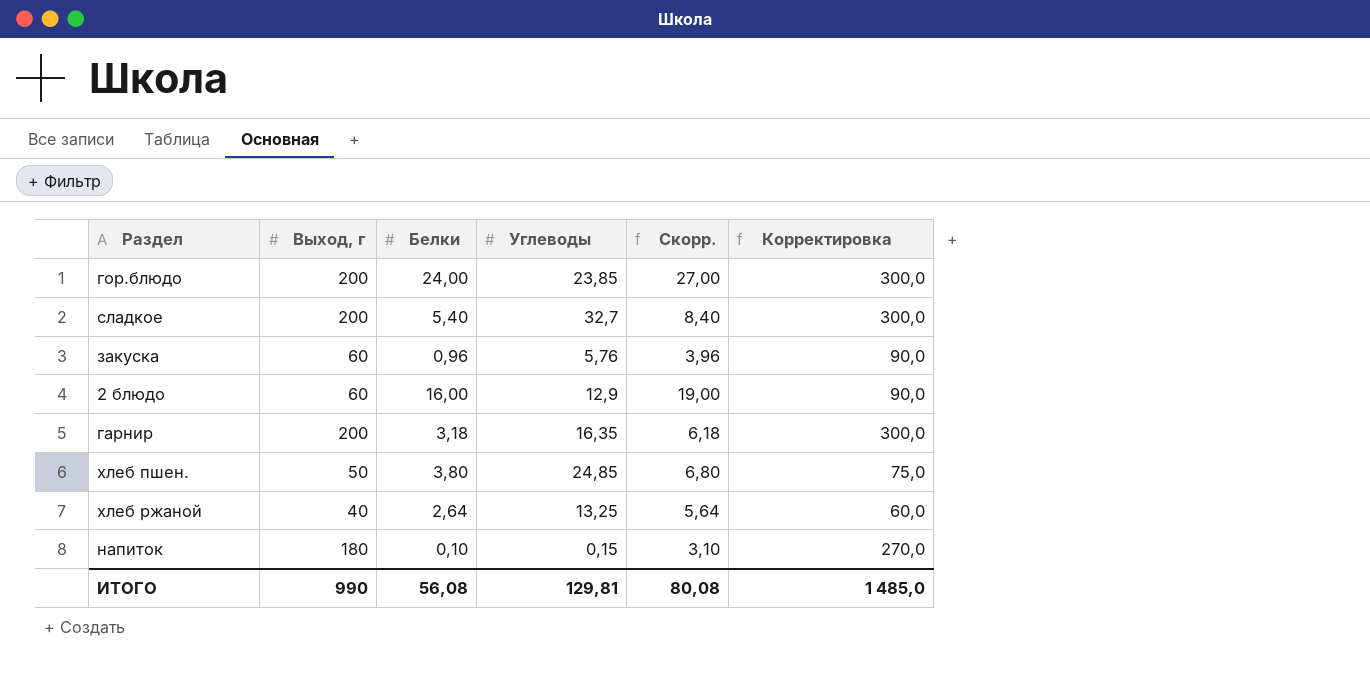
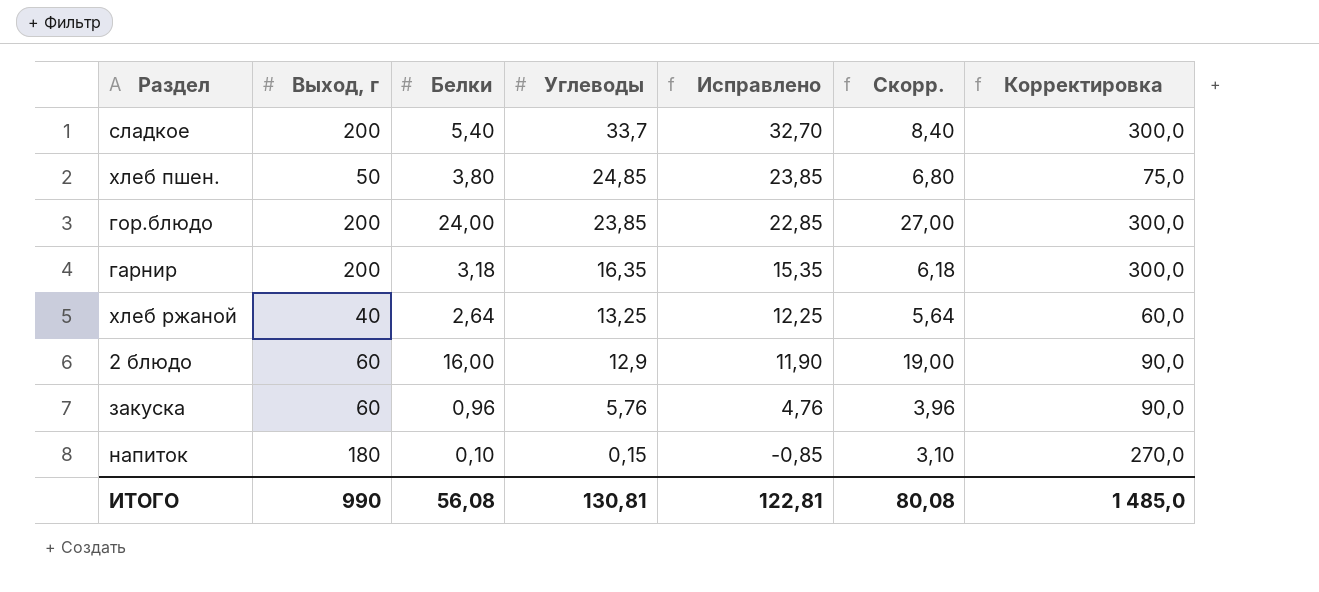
row order: none -> Углеводы descending
column Исправлено | formula: none -> [Углеводы] - 1
сладкое | Углеводы: 32,7 -> 33,7
ИТОГО | Углеводы: 129,81 -> 130,81

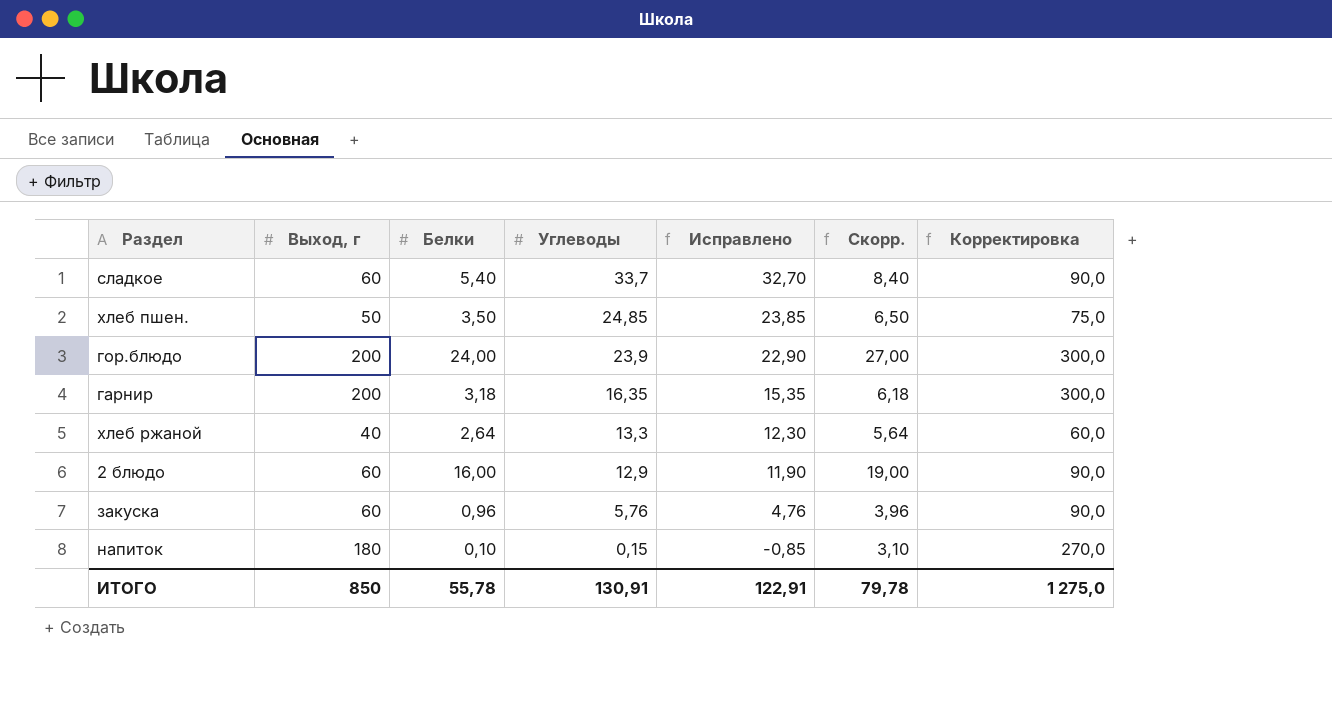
сладкое | Выход, г: 200 -> 60
сладкое | Корректировка: 300,0 -> 90,0
хлеб пшен. | Белки: 3,80 -> 3,50
хлеб пшен. | Скорр.: 6,80 -> 6,50
гор.блюдо | Углеводы: 23,85 -> 23,9
гор.блюдо | Исправлено: 22,85 -> 22,90
хлеб ржаной | Углеводы: 13,25 -> 13,3
хлеб ржаной | Исправлено: 12,25 -> 12,30
ИТОГО | Выход, г: 990 -> 850
ИТОГО | Белки: 56,08 -> 55,78
ИТОГО | Углеводы: 130,81 -> 130,91
ИТОГО | Исправлено: 122,81 -> 122,91
ИТОГО | Скорр.: 80,08 -> 79,78
ИТОГО | Корректировка: 1 485,0 -> 1 275,0

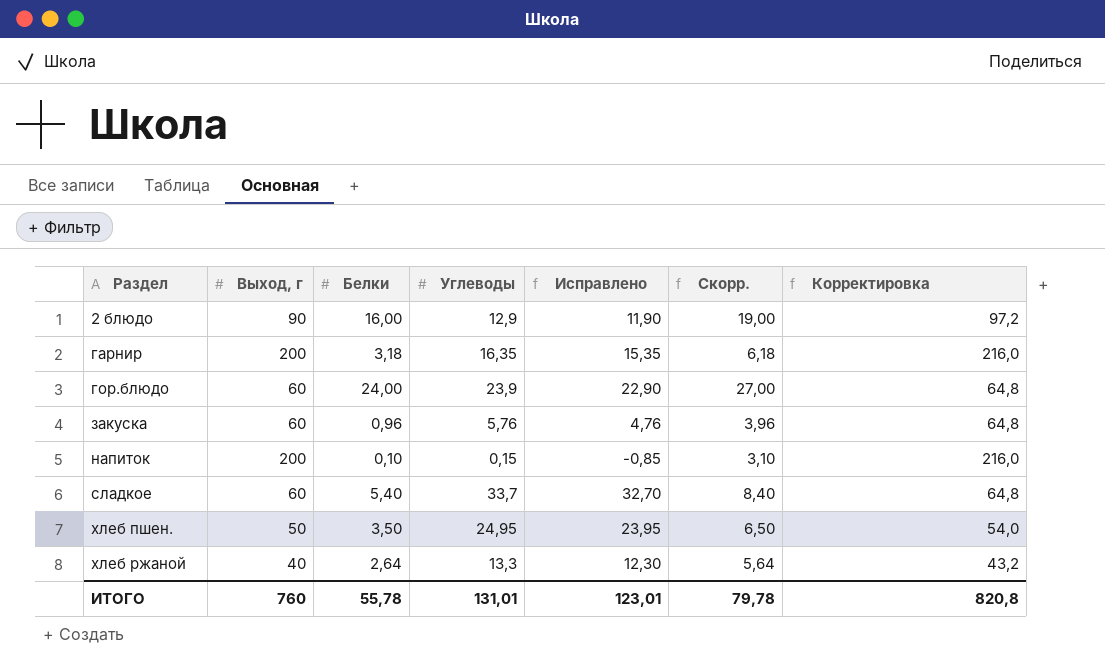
row order: Углеводы descending -> Раздел ascending
column Корректировка | formula: [Выход, г] * 1,5 -> [Выход, г] * 1,08
2 блюдо | Выход, г: 60 -> 90
гор.блюдо | Выход, г: 200 -> 60
напиток | Выход, г: 180 -> 200
хлеб пшен. | Углеводы: 24,85 -> 24,95
хлеб пшен. | Исправлено: 23,85 -> 23,95
ИТОГО | Выход, г: 850 -> 760
ИТОГО | Углеводы: 130,91 -> 131,01
ИТОГО | Исправлено: 122,91 -> 123,01
ИТОГО | Корректировка: 1 275,0 -> 820,8

